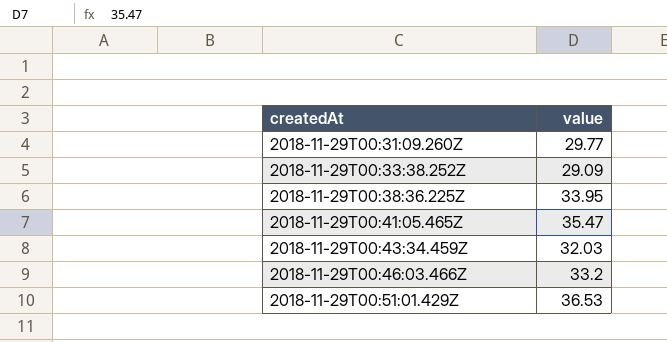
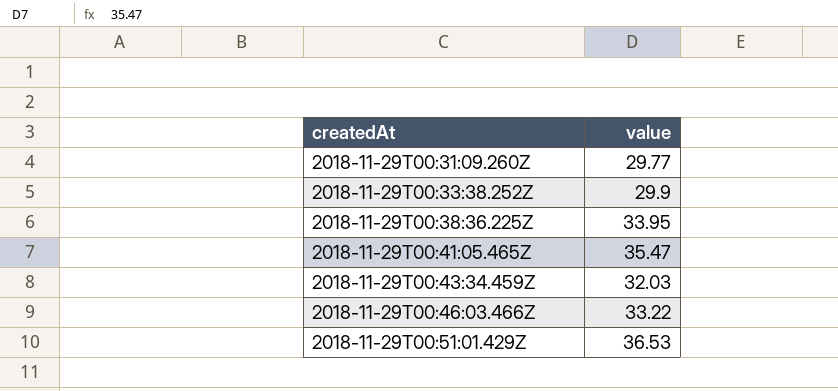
2018-11-29T00:33:38.252Z | value: 29.09 -> 29.9
2018-11-29T00:46:03.466Z | value: 33.2 -> 33.22

